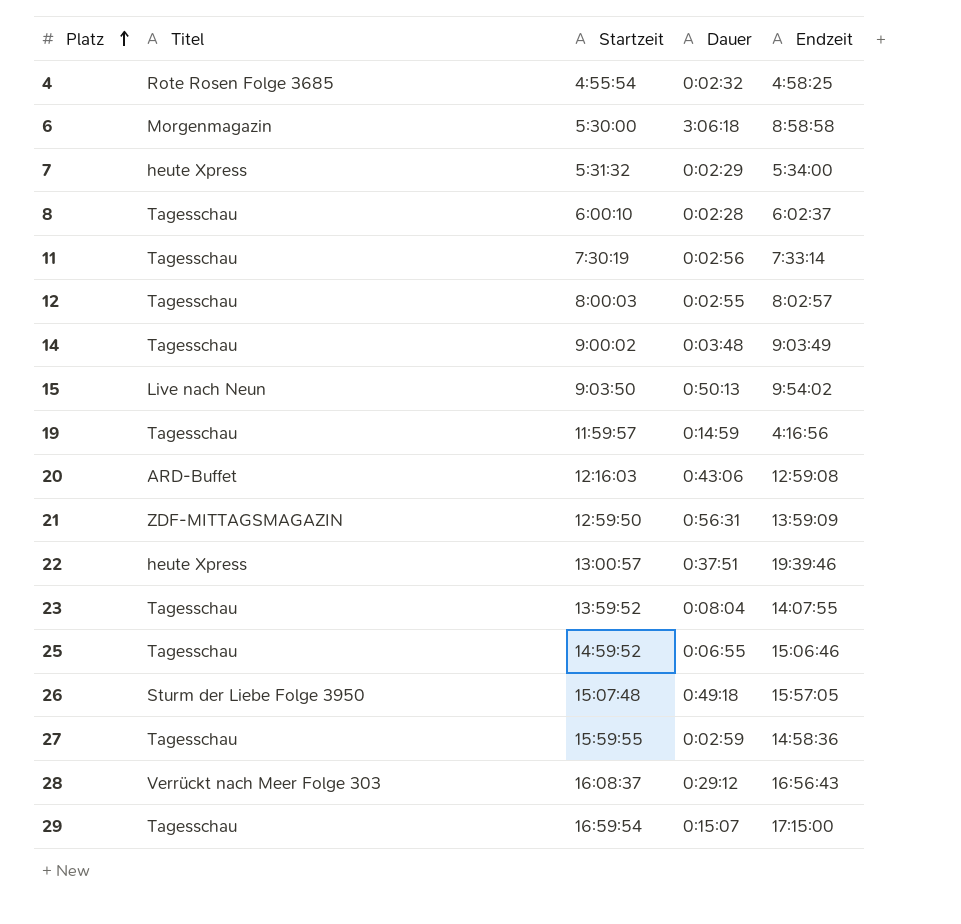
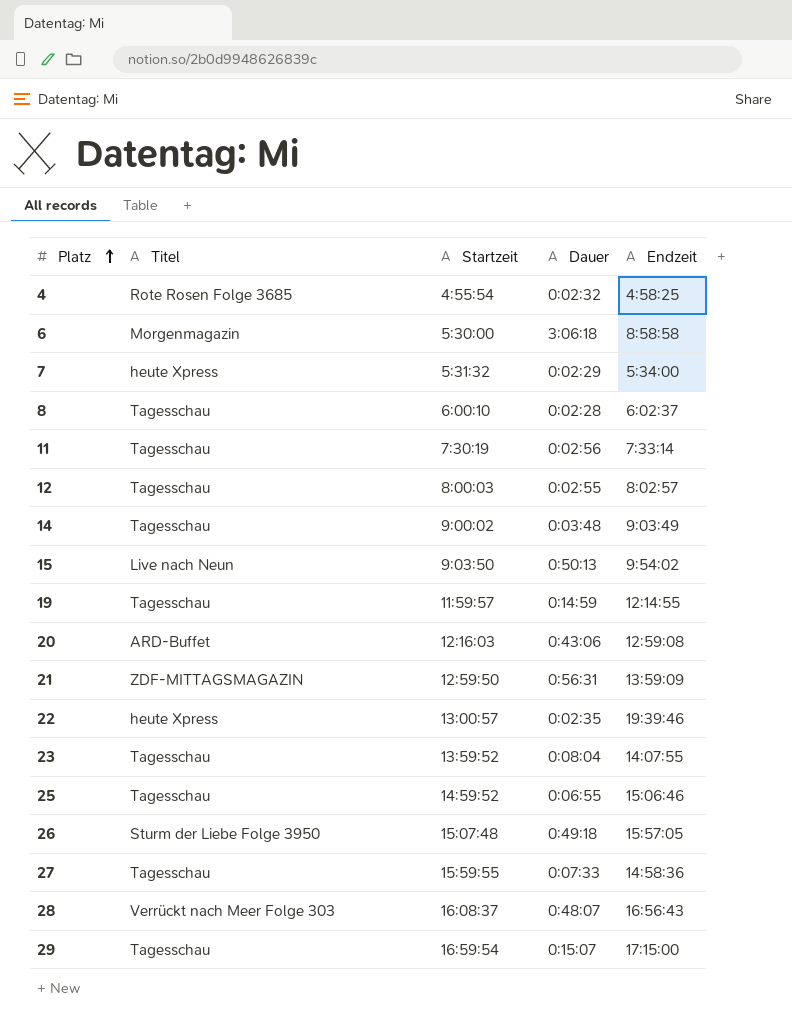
19 | Endzeit: 4:16:56 -> 12:14:55
22 | Dauer: 0:37:51 -> 0:02:35
27 | Dauer: 0:02:59 -> 0:07:33
28 | Dauer: 0:29:12 -> 0:48:07

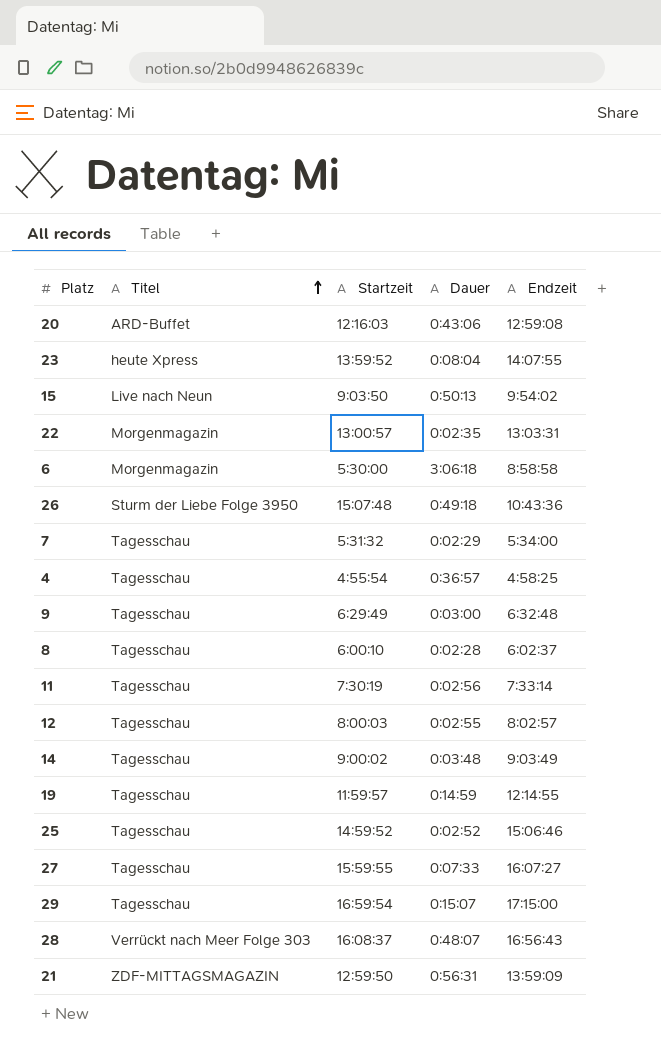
row order: Platz ascending -> Titel ascending
23 | Titel: Tagesschau -> heute Xpress
22 | Titel: heute Xpress -> Morgenmagazin
22 | Endzeit: 19:39:46 -> 13:03:31
26 | Endzeit: 15:57:05 -> 10:43:36
7 | Titel: heute Xpress -> Tagesschau
4 | Titel: Rote Rosen Folge 3685 -> Tagesschau
4 | Dauer: 0:02:32 -> 0:36:57
row 9: none -> Tagesschau | 6:29:49 | 0:03:00 | 6:32:48
25 | Dauer: 0:06:55 -> 0:02:52
27 | Endzeit: 14:58:36 -> 16:07:27

